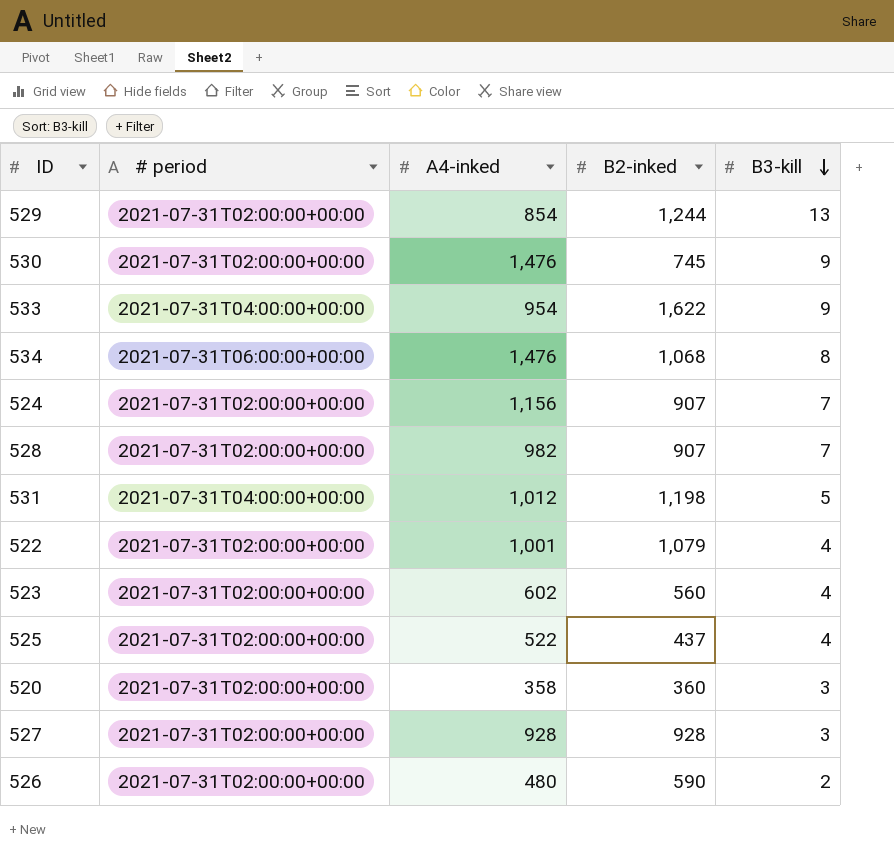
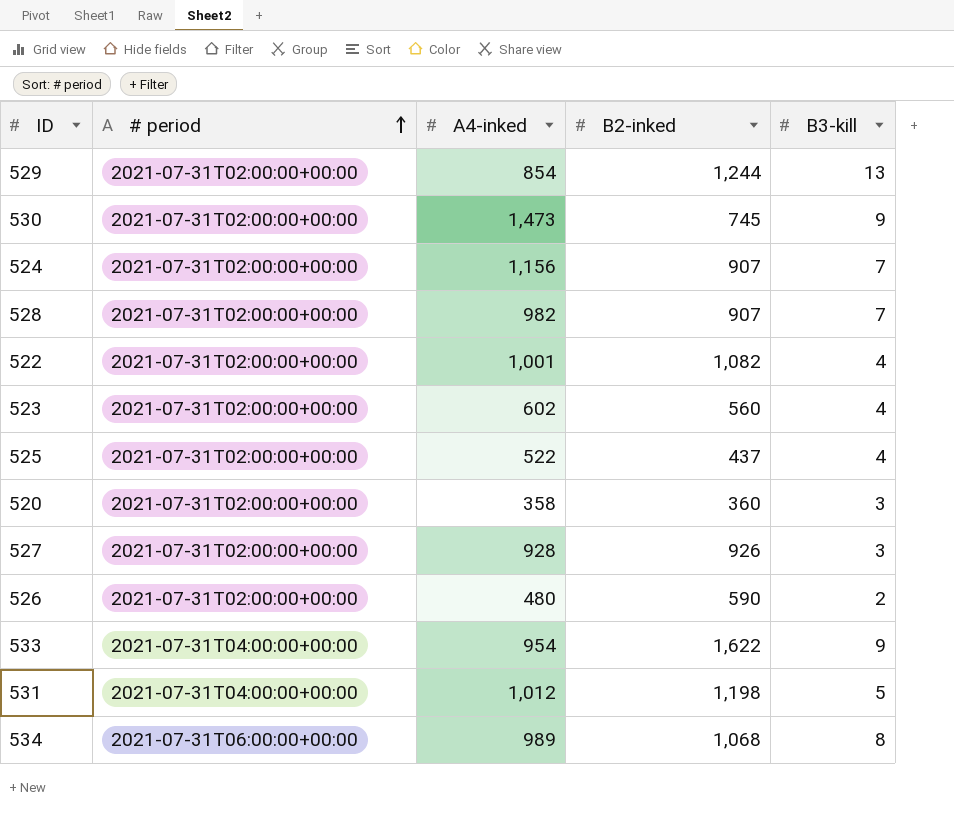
row order: B3-kill descending -> # period ascending
530 | A4-inked: 1,476 -> 1,473
522 | B2-inked: 1,079 -> 1,082
527 | B2-inked: 928 -> 926
534 | A4-inked: 1,476 -> 989

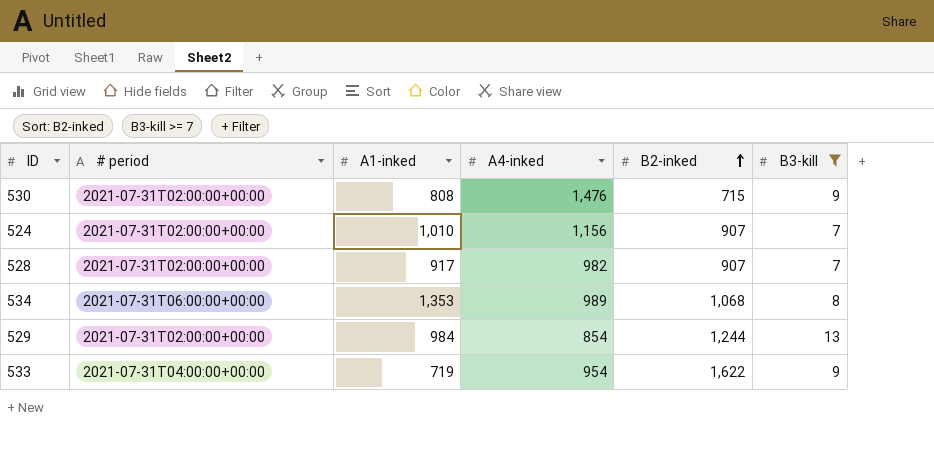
filter: none -> B3-kill >= 7
row order: # period ascending -> B2-inked ascending
column A1-inked | position: none -> 3
530 | A4-inked: 1,473 -> 1,476
530 | B2-inked: 745 -> 715

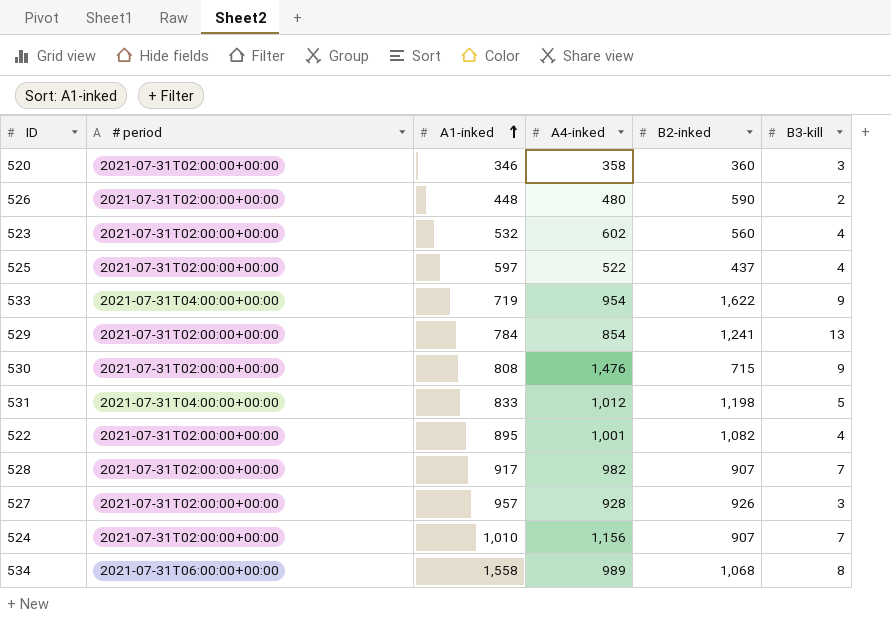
filter: B3-kill >= 7 -> none
row order: B2-inked ascending -> A1-inked ascending
529 | A1-inked: 984 -> 784
529 | B2-inked: 1,244 -> 1,241
534 | A1-inked: 1,353 -> 1,558

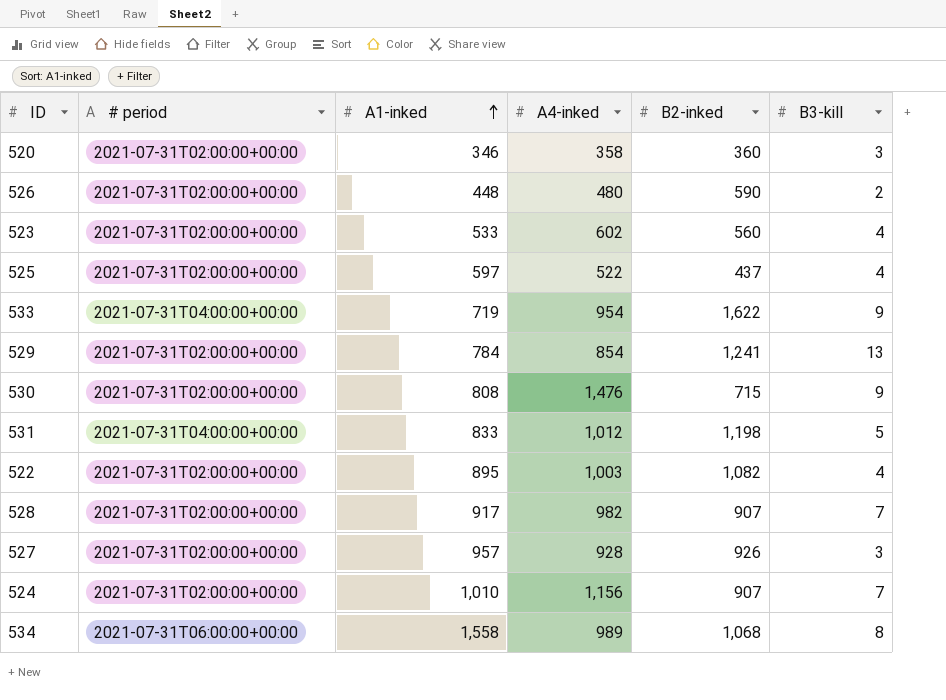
523 | A1-inked: 532 -> 533
522 | A4-inked: 1,001 -> 1,003

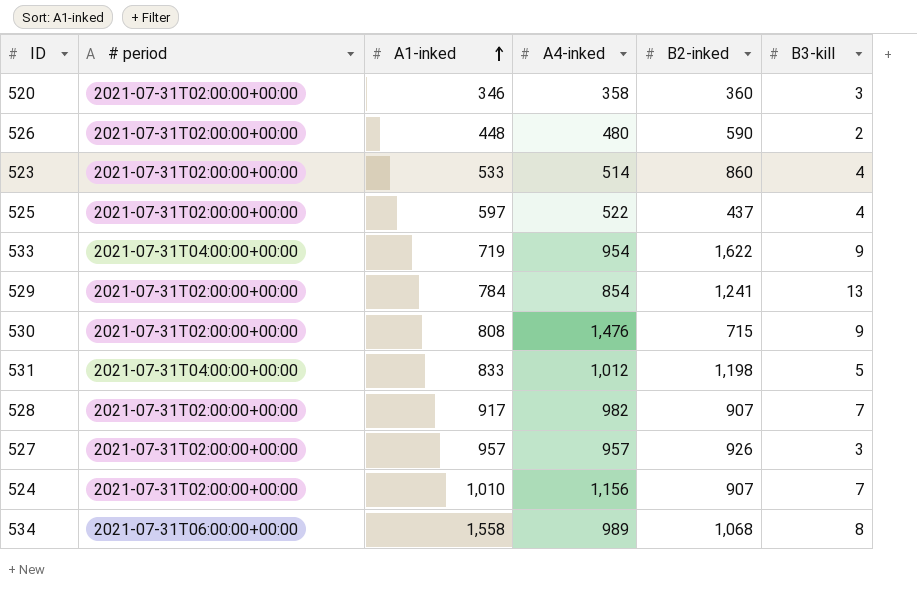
row 522: 2021-07-31T02:00:00+00:00 | 895 | 1,003 | 1,082 | 4 -> none
523 | A4-inked: 602 -> 514
523 | B2-inked: 560 -> 860
527 | A4-inked: 928 -> 957

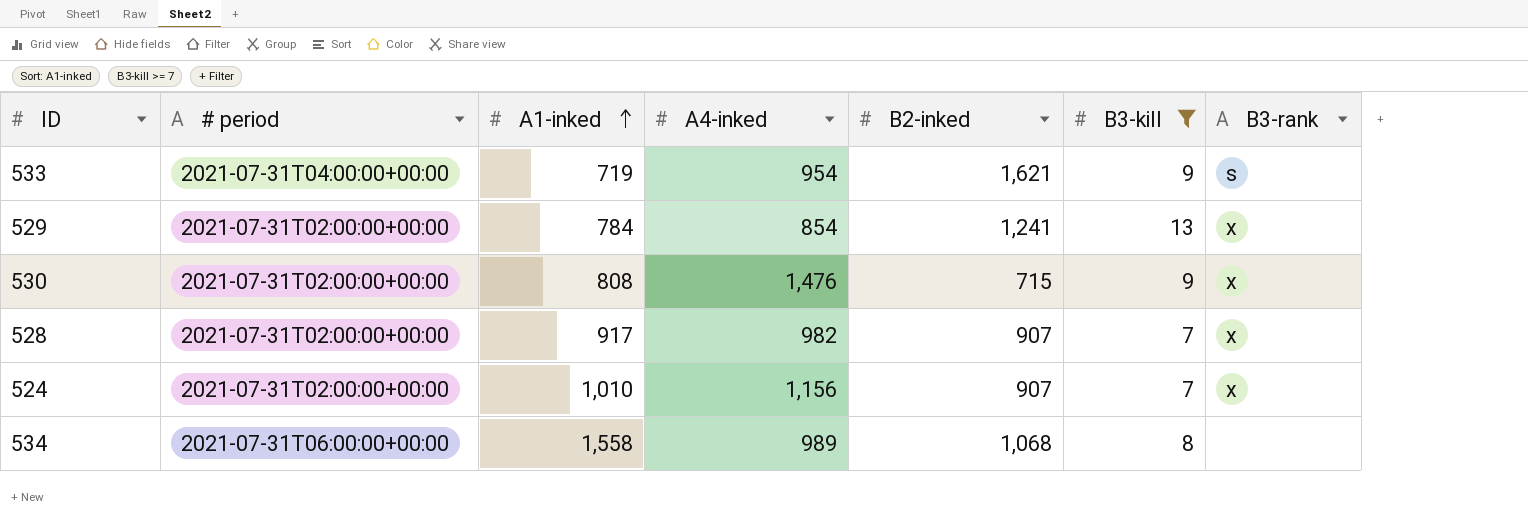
filter: none -> B3-kill >= 7
column B3-rank | position: none -> 7
533 | B2-inked: 1,622 -> 1,621

